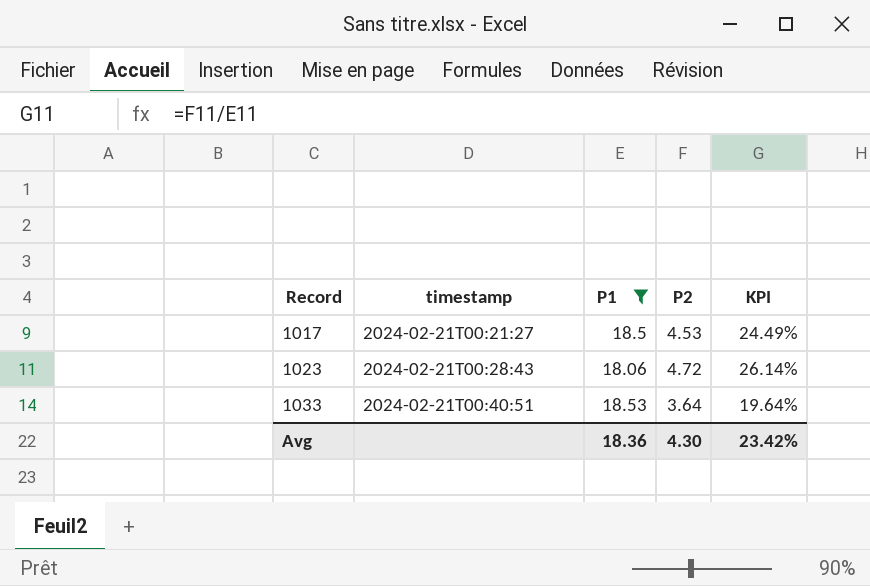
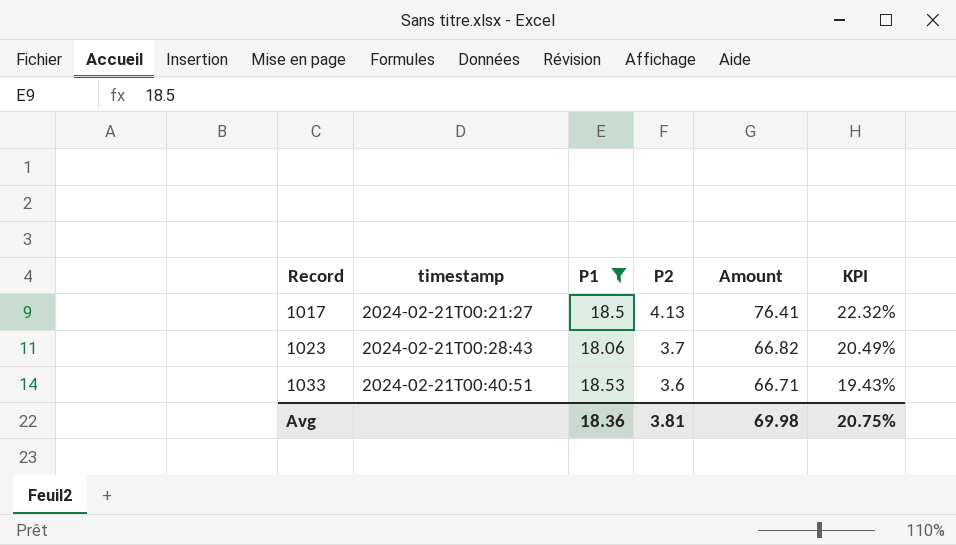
column Amount | formula: none -> [P1] * [P2]
1017 | P2: 4.53 -> 4.13
1017 | KPI: 24.49% -> 22.32%
1023 | P2: 4.72 -> 3.7
1023 | KPI: 26.14% -> 20.49%
1033 | P2: 3.64 -> 3.6
1033 | KPI: 19.64% -> 19.43%
Avg | P2: 4.30 -> 3.81
Avg | KPI: 23.42% -> 20.75%

